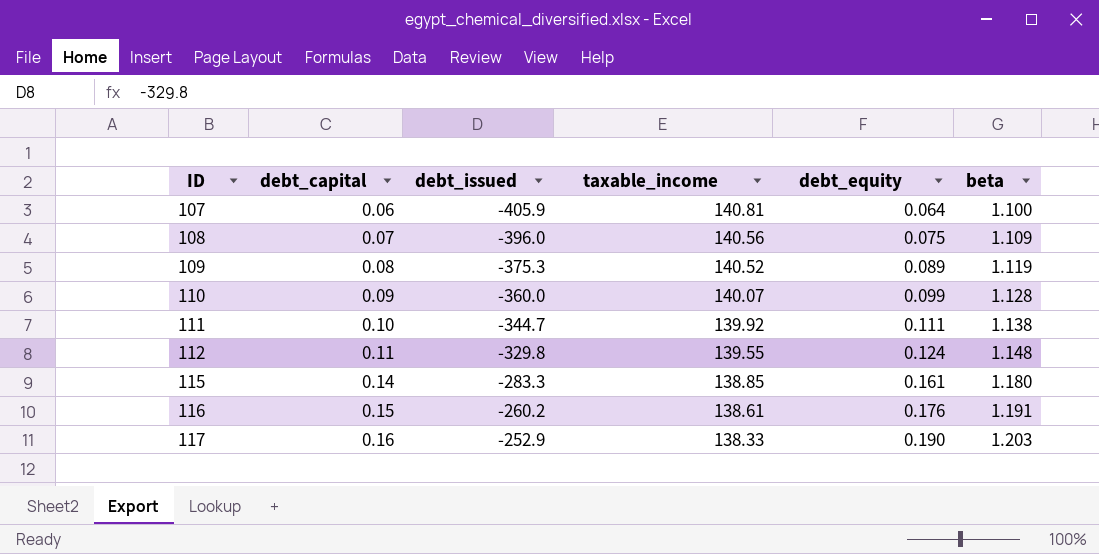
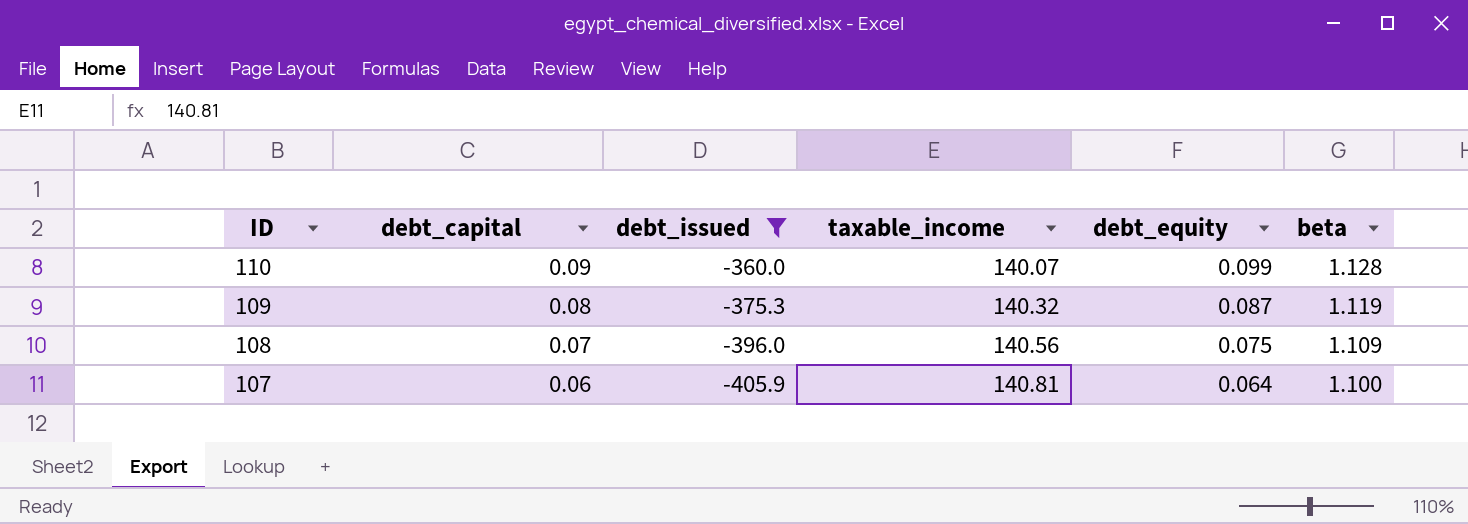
filter: none -> debt_issued <= -360.0
row order: ID ascending -> ID descending
109 | taxable_income: 140.52 -> 140.32
109 | debt_equity: 0.089 -> 0.087

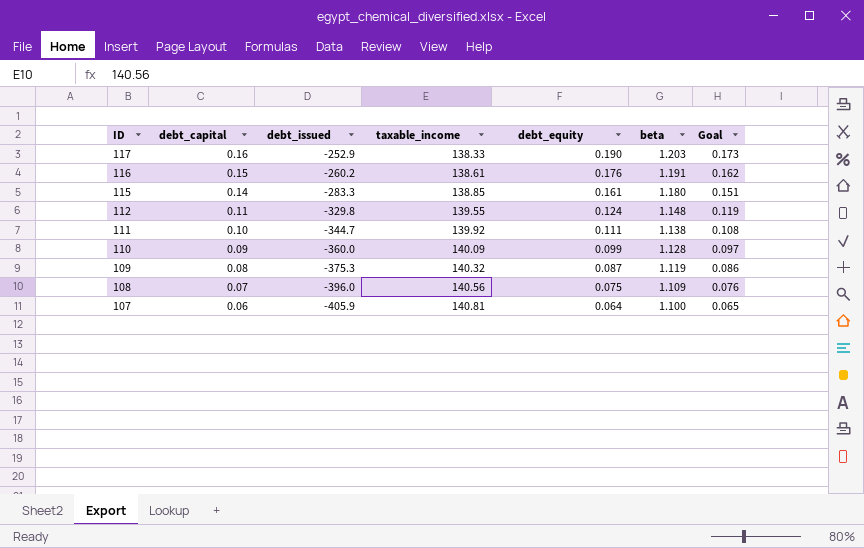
filter: debt_issued <= -360.0 -> none
column Goal | formula: none -> [debt_capital] * 1.08
110 | taxable_income: 140.07 -> 140.09

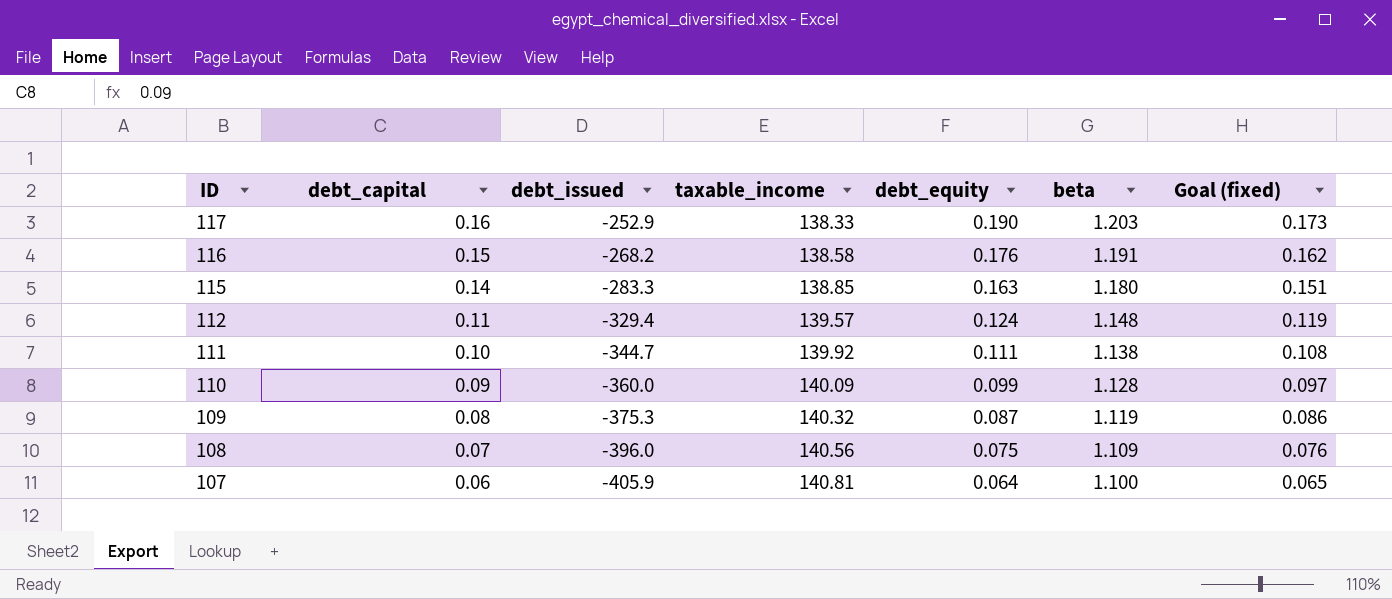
column name: Goal -> Goal (fixed)
116 | debt_issued: -260.2 -> -268.2
116 | taxable_income: 138.61 -> 138.58
115 | debt_equity: 0.161 -> 0.163
112 | debt_issued: -329.8 -> -329.4
112 | taxable_income: 139.55 -> 139.57

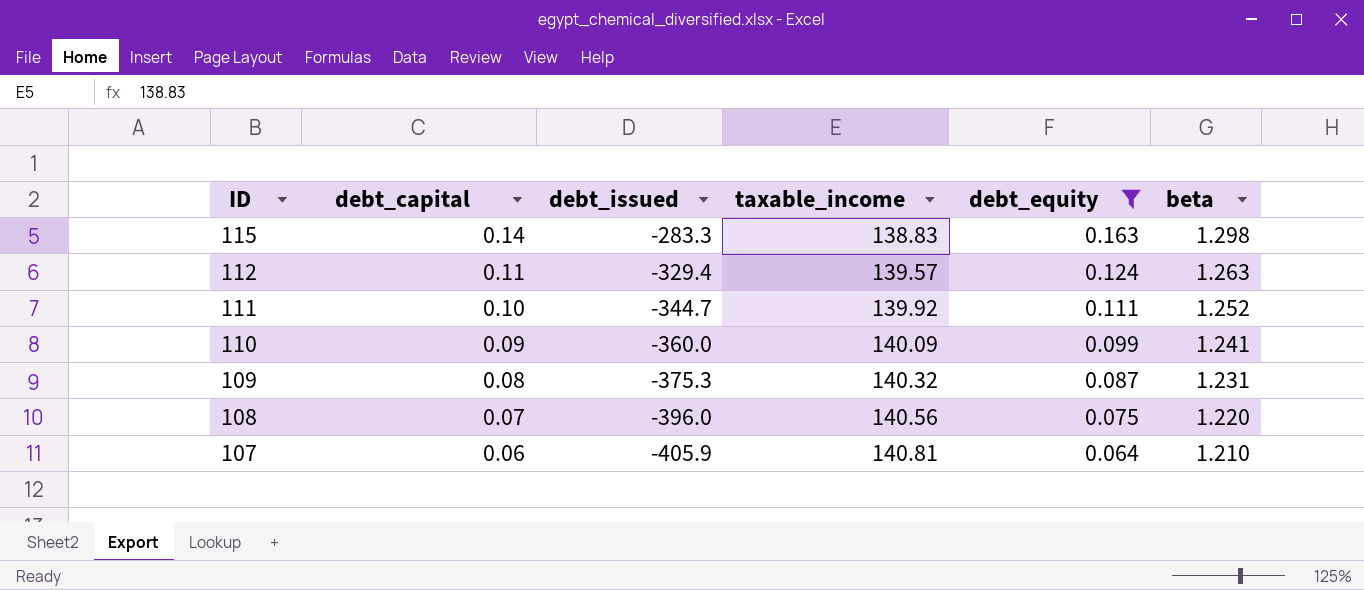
filter: none -> debt_equity <= 0.163
column Goal (fixed) | formula: [debt_capital] * 1.08 -> none
115 | taxable_income: 138.85 -> 138.83
115 | beta: 1.180 -> 1.298
112 | beta: 1.148 -> 1.263
111 | beta: 1.138 -> 1.252
110 | beta: 1.128 -> 1.241
109 | beta: 1.119 -> 1.231
108 | beta: 1.109 -> 1.220
107 | beta: 1.100 -> 1.210

